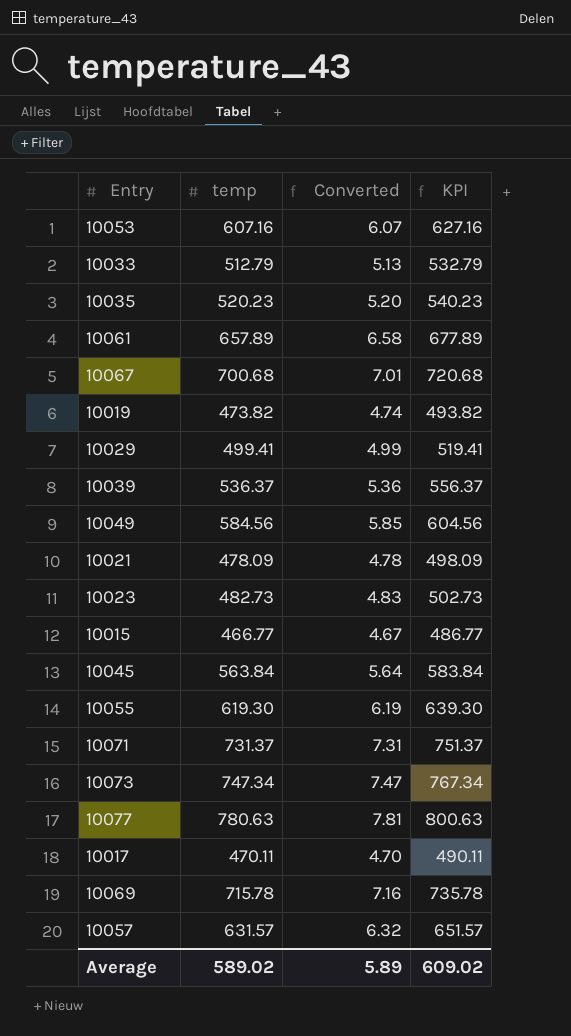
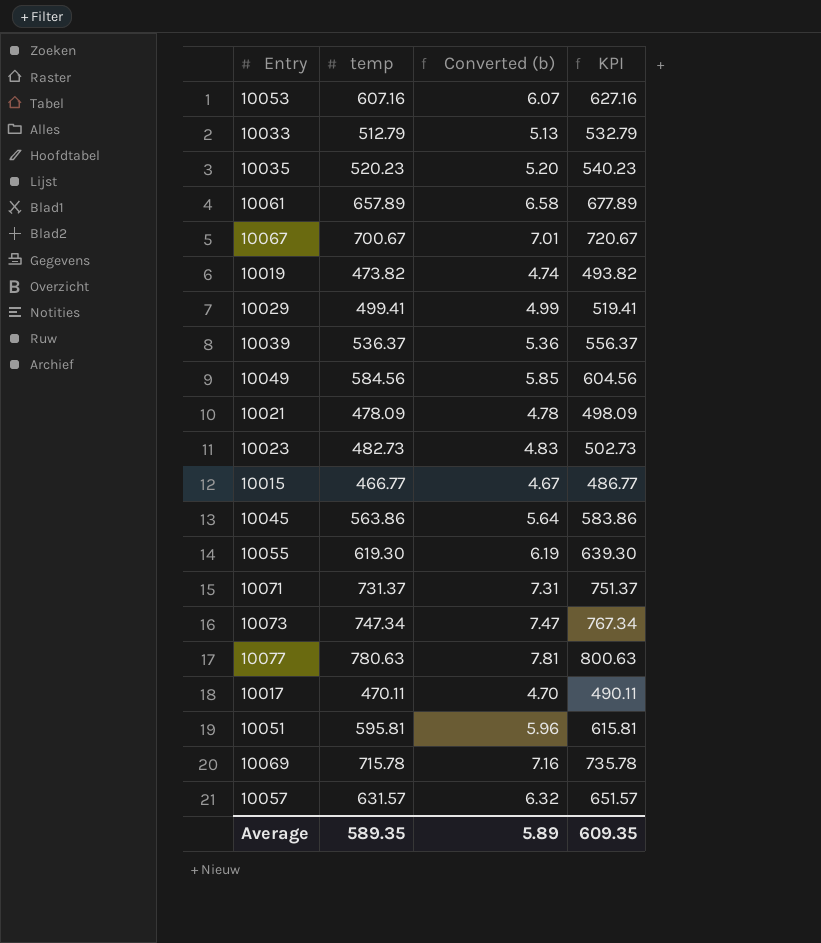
column name: Converted -> Converted (b)
10067 | temp: 700.68 -> 700.67
10067 | KPI: 720.68 -> 720.67
10045 | temp: 563.84 -> 563.86
10045 | KPI: 583.84 -> 583.86
row 10051: none -> 595.81 | 5.96 | 615.81
Average | temp: 589.02 -> 589.35
Average | KPI: 609.02 -> 609.35

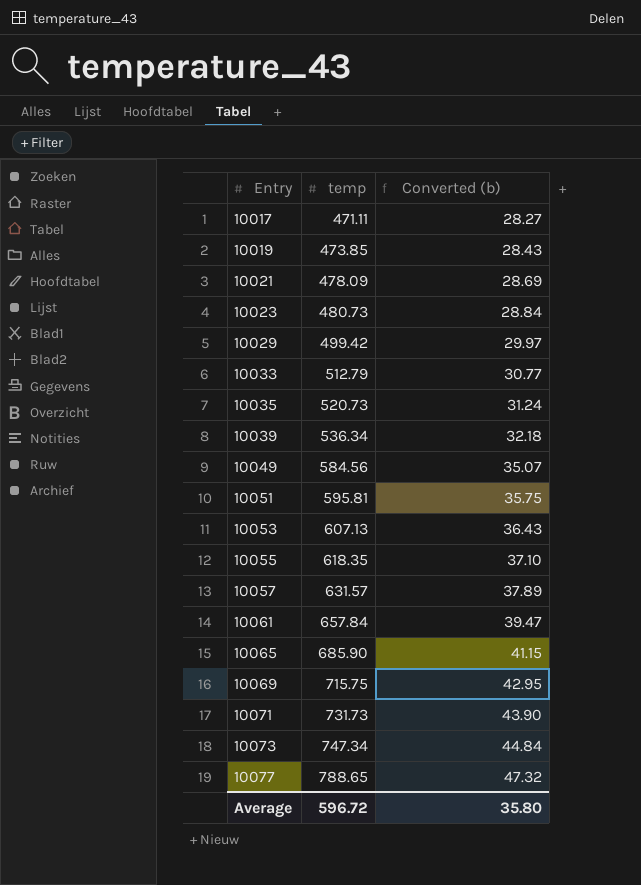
row order: none -> Entry ascending
column KPI | formula: [temp] + 20 -> none
column Converted (b) | formula: [temp] * 0.01 -> [temp] * 0.06
row 10067: 700.67 | 7.01 | 720.67 -> none
row 10015: 466.77 | 4.67 | 486.77 -> none
row 10045: 563.86 | 5.64 | 583.86 -> none
10017 | temp: 470.11 -> 471.11
10019 | temp: 473.82 -> 473.85
10023 | temp: 482.73 -> 480.73
10029 | temp: 499.41 -> 499.42
10035 | temp: 520.23 -> 520.73
10039 | temp: 536.37 -> 536.34
10053 | temp: 607.16 -> 607.13
10055 | temp: 619.30 -> 618.35
10061 | temp: 657.89 -> 657.84
row 10065: none -> 685.90 | 41.15
10069 | temp: 715.78 -> 715.75
10071 | temp: 731.37 -> 731.73
10077 | temp: 780.63 -> 788.65
Average | temp: 589.35 -> 596.72
Average | Converted (b): 5.89 -> 35.80

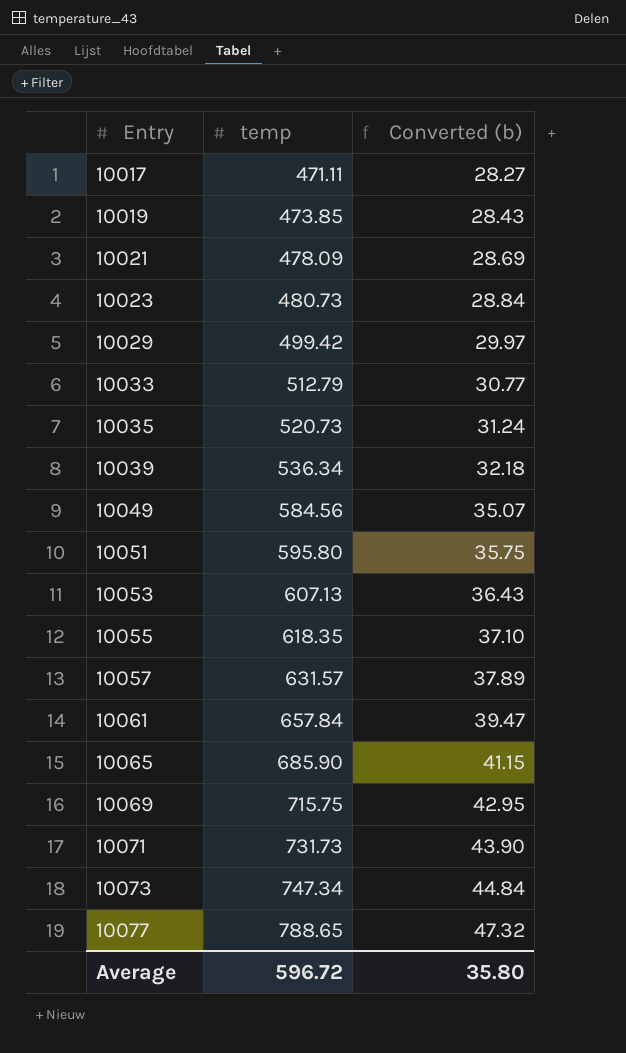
10051 | temp: 595.81 -> 595.80

